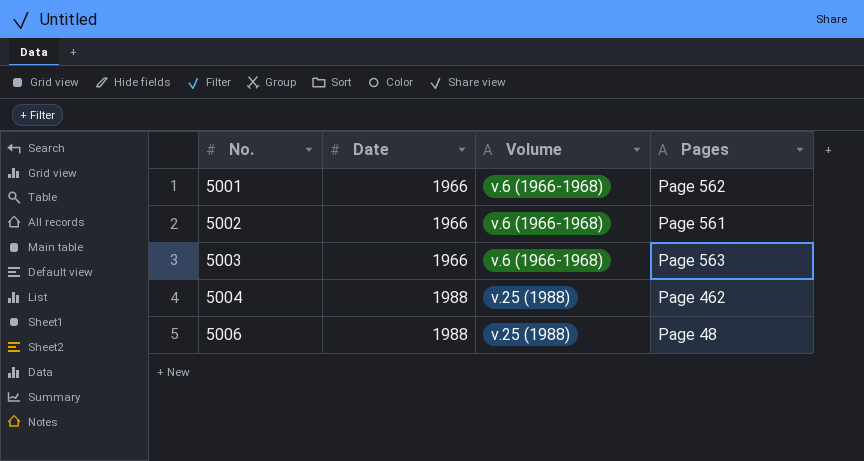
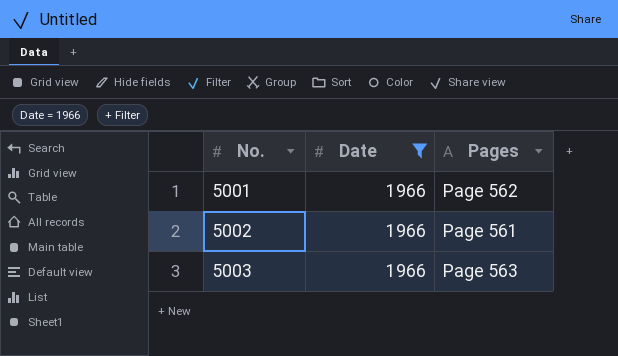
filter: none -> Date = 1966
column Volume | position: 3 -> none

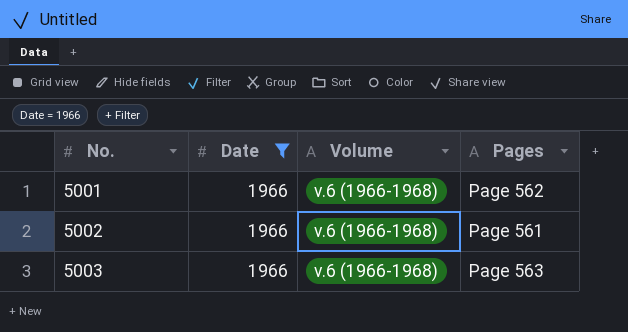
column Volume | position: none -> 3

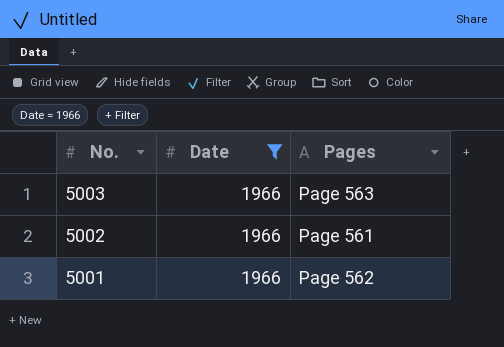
row order: No. ascending -> No. descending
column Volume | position: 3 -> none

